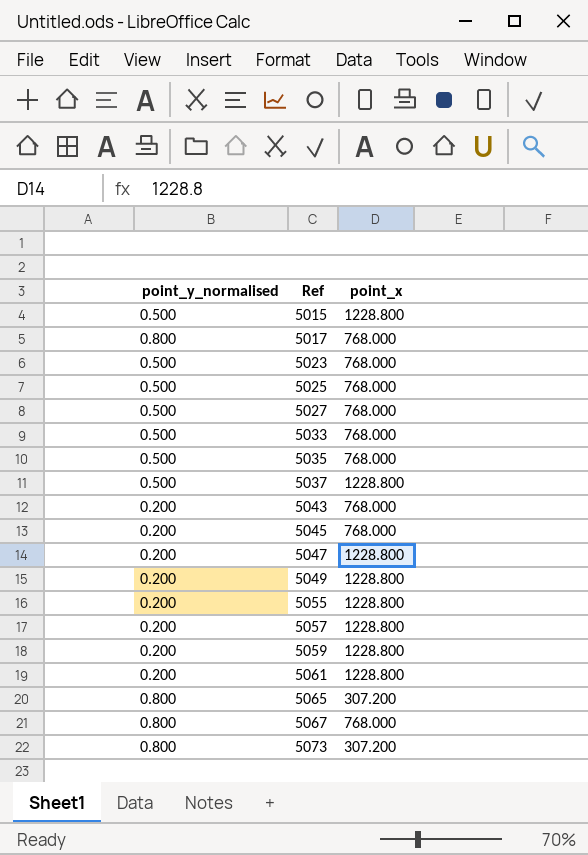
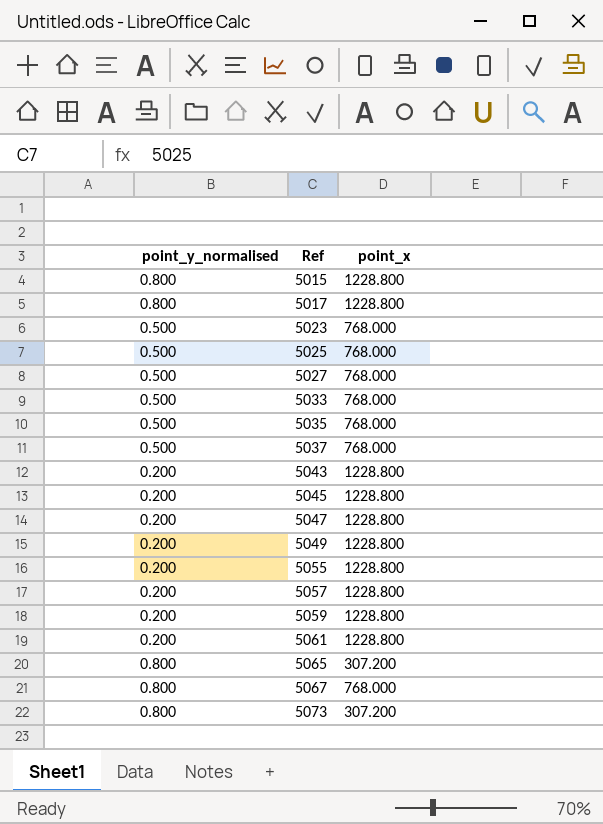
5015 | point_y_normalised: 0.500 -> 0.800
5017 | point_x: 768.000 -> 1228.800
5037 | point_x: 1228.800 -> 768.000
5043 | point_x: 768.000 -> 1228.800
5045 | point_x: 768.000 -> 1228.800

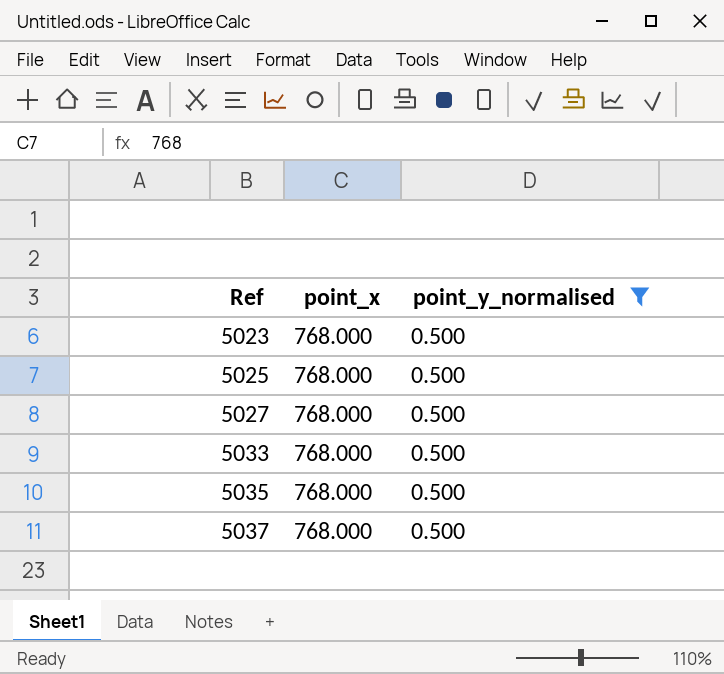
filter: none -> point_y_normalised = 0.500
column point_y_normalised | position: 1 -> 3

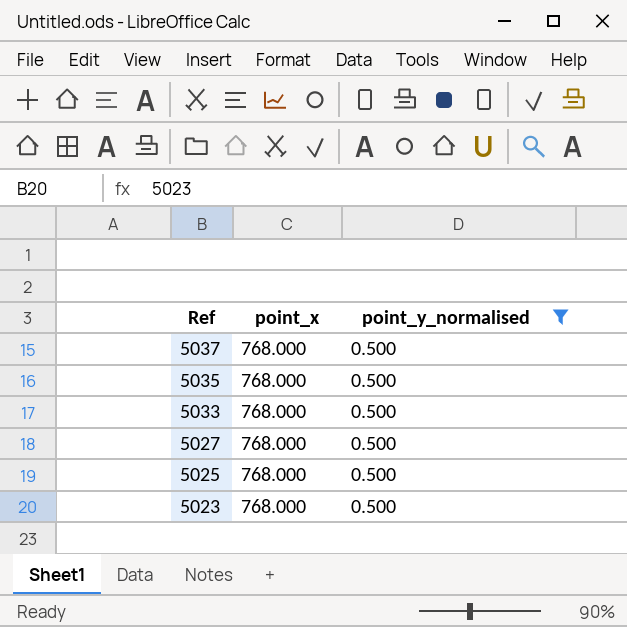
row order: Ref ascending -> Ref descending

